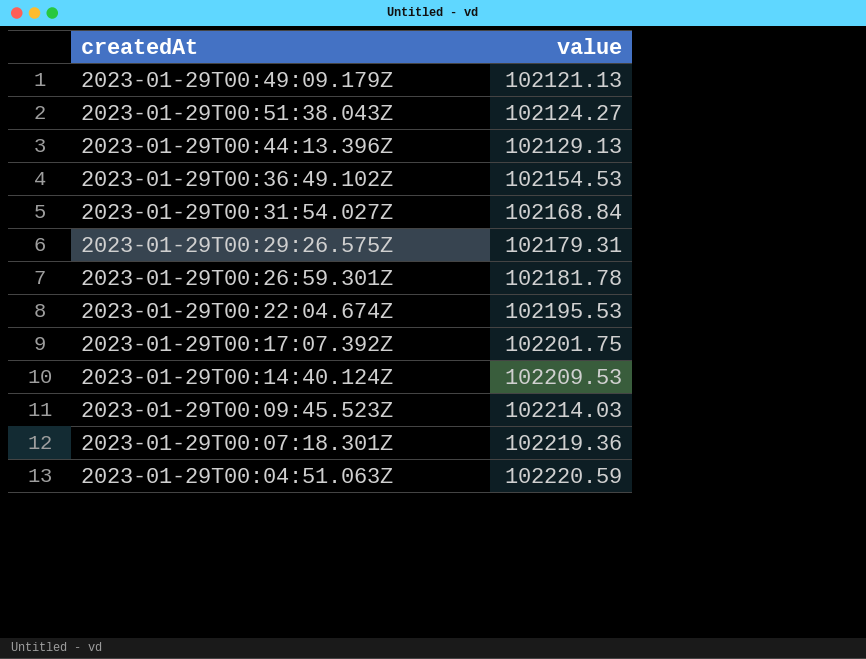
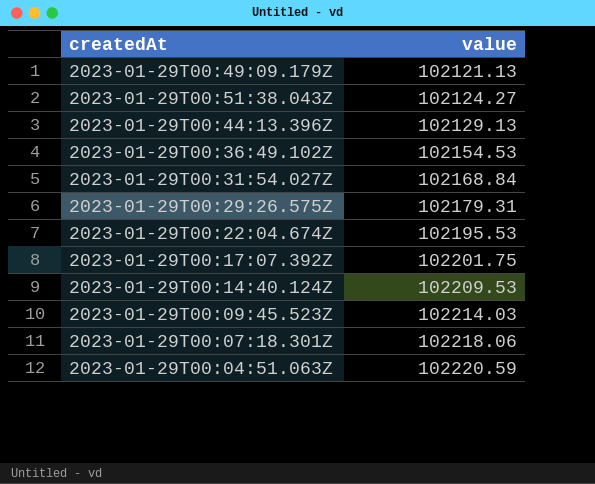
row 2023-01-29T00:26:59.301Z: 102181.78 -> none
2023-01-29T00:07:18.301Z | value: 102219.36 -> 102218.06

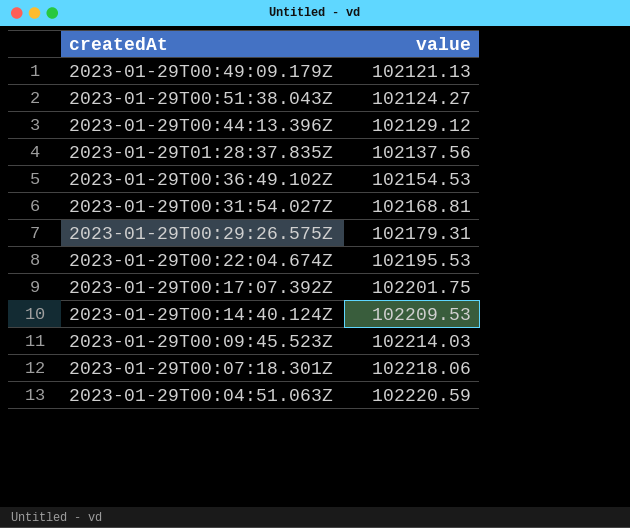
2023-01-29T00:44:13.396Z | value: 102129.13 -> 102129.12
row 2023-01-29T01:28:37.835Z: none -> 102137.56
2023-01-29T00:31:54.027Z | value: 102168.84 -> 102168.81

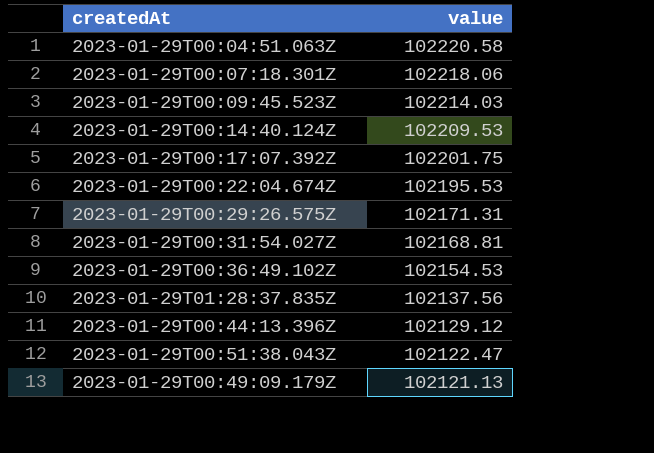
row order: value ascending -> value descending
2023-01-29T00:04:51.063Z | value: 102220.59 -> 102220.58
2023-01-29T00:29:26.575Z | value: 102179.31 -> 102171.31
2023-01-29T00:51:38.043Z | value: 102124.27 -> 102122.47

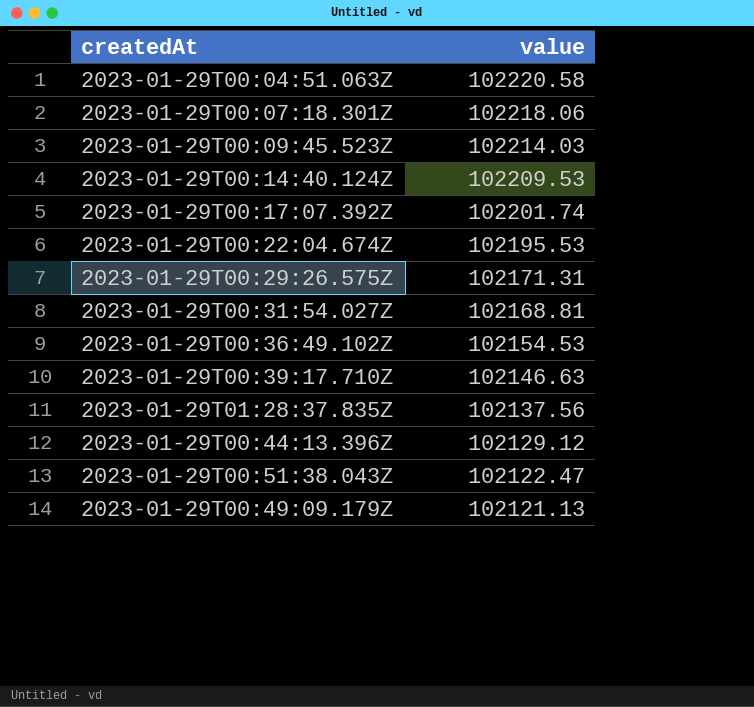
2023-01-29T00:17:07.392Z | value: 102201.75 -> 102201.74
row 2023-01-29T00:39:17.710Z: none -> 102146.63

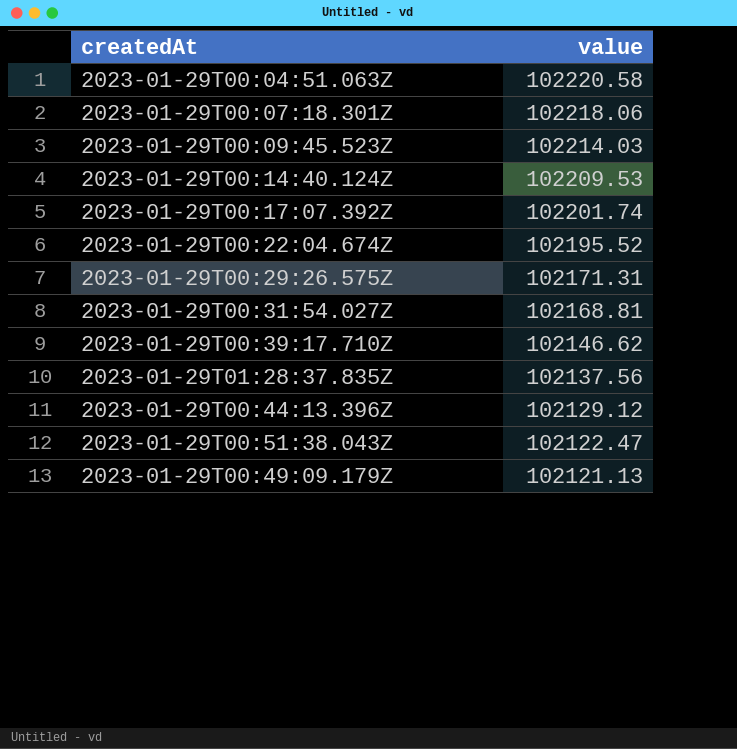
row 2023-01-29T00:36:49.102Z: 102154.53 -> none
2023-01-29T00:22:04.674Z | value: 102195.53 -> 102195.52
2023-01-29T00:39:17.710Z | value: 102146.63 -> 102146.62

